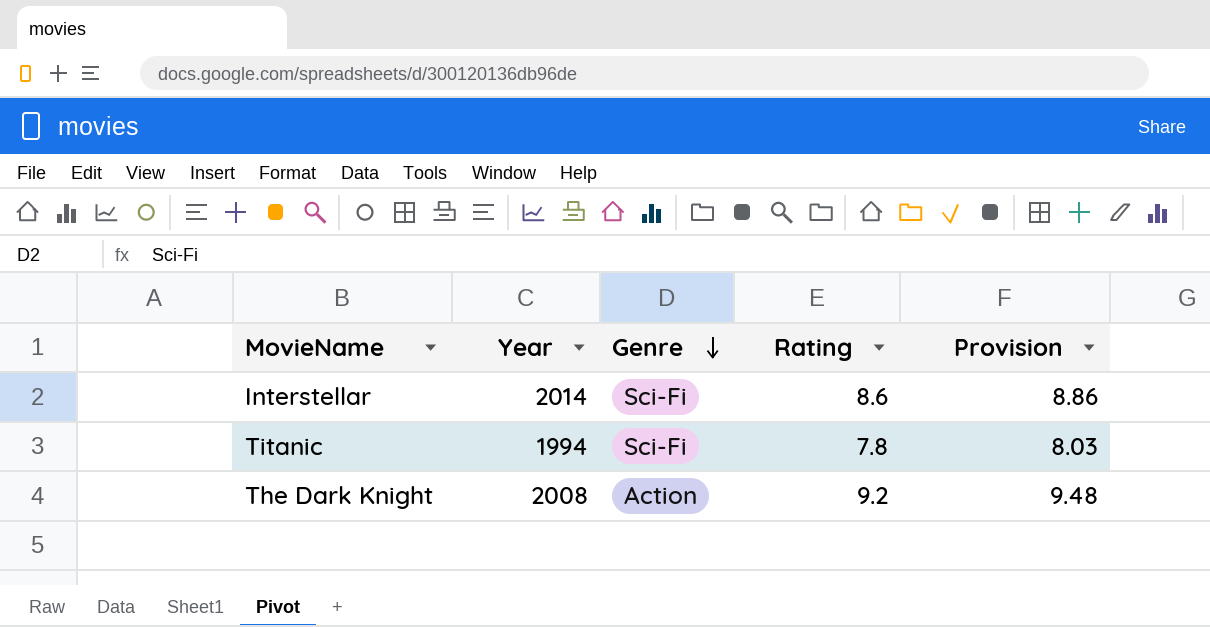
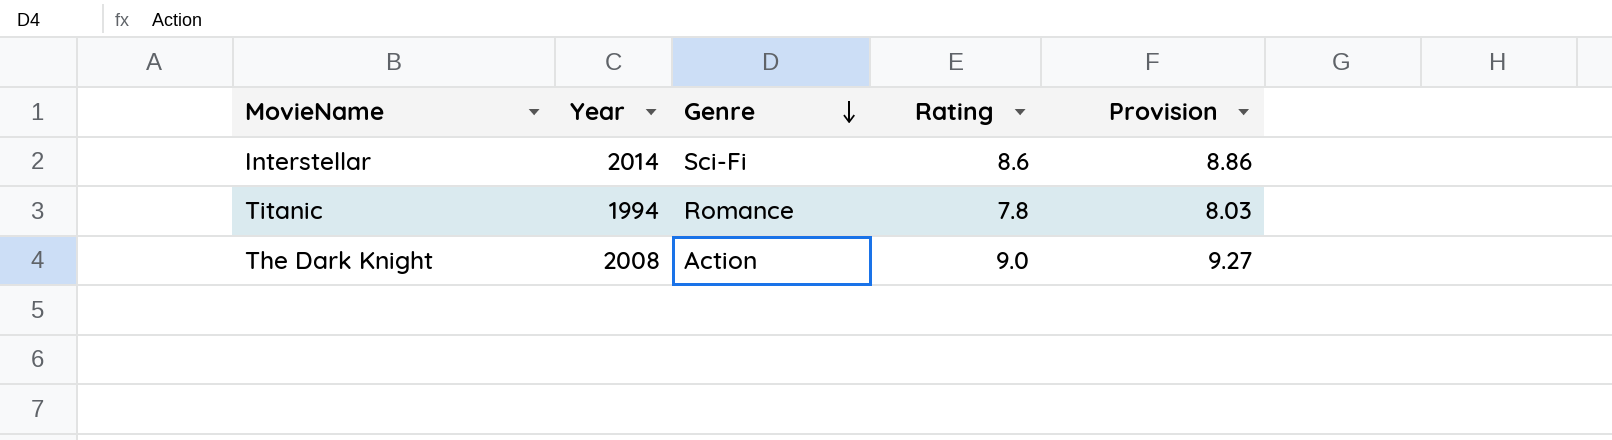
Titanic | Genre: Sci-Fi -> Romance
The Dark Knight | Rating: 9.2 -> 9.0
The Dark Knight | Provision: 9.48 -> 9.27

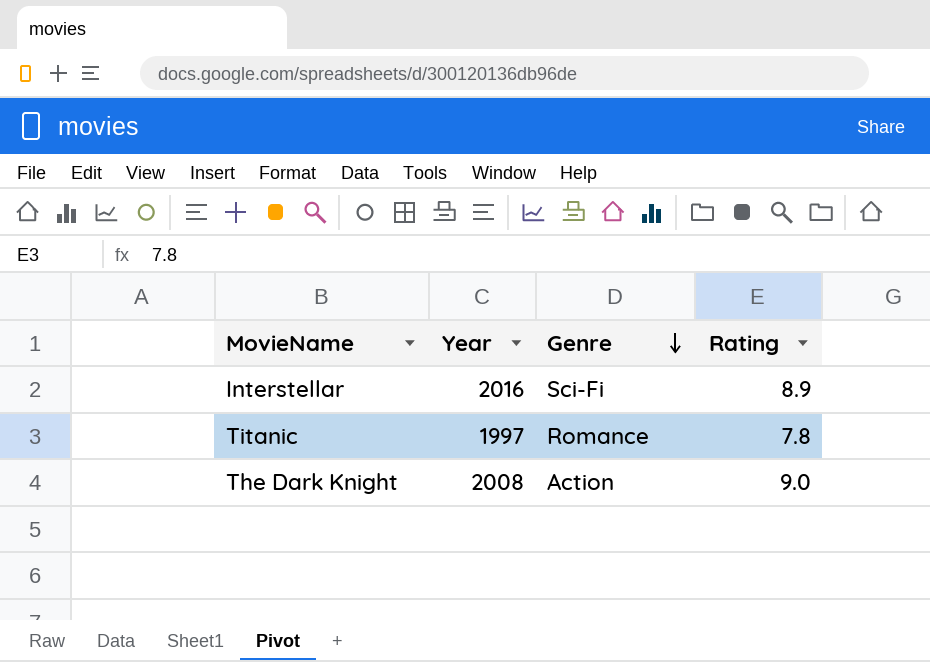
column Provision | formula: [Rating] * 1.03 -> none
Interstellar | Year: 2014 -> 2016
Interstellar | Rating: 8.6 -> 8.9
Titanic | Year: 1994 -> 1997

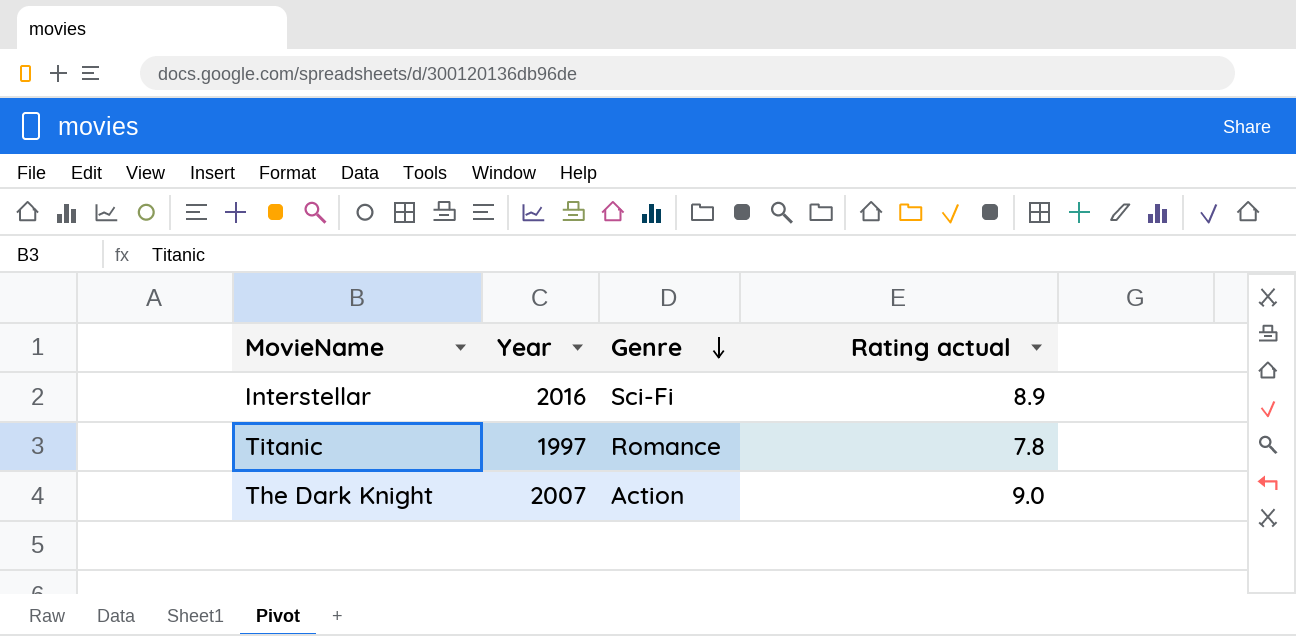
column name: Rating -> Rating actual
The Dark Knight | Year: 2008 -> 2007

